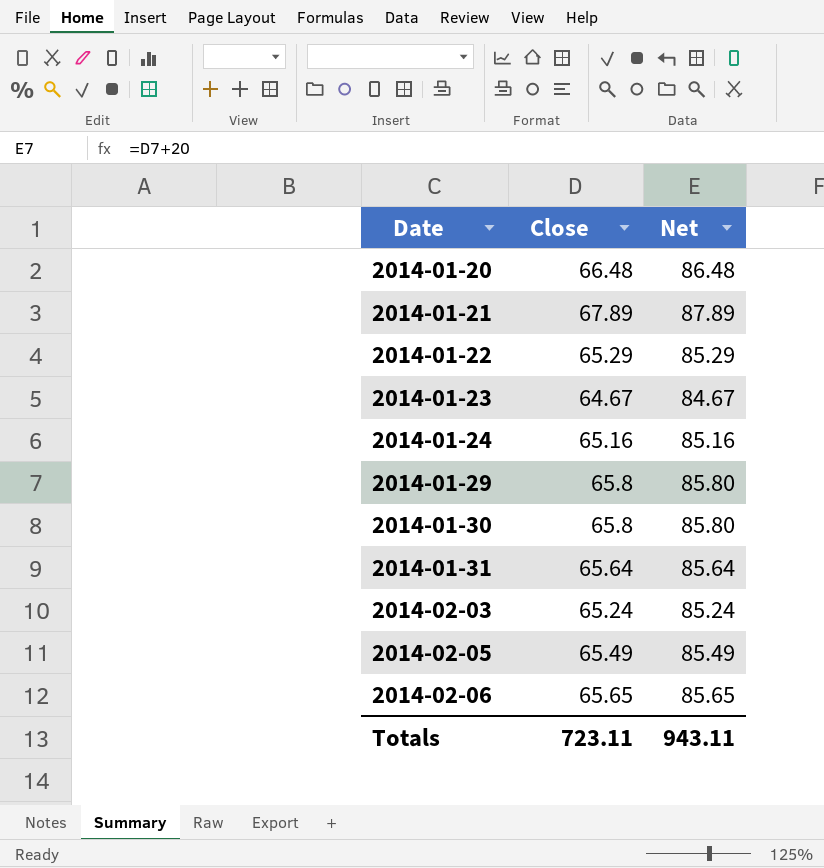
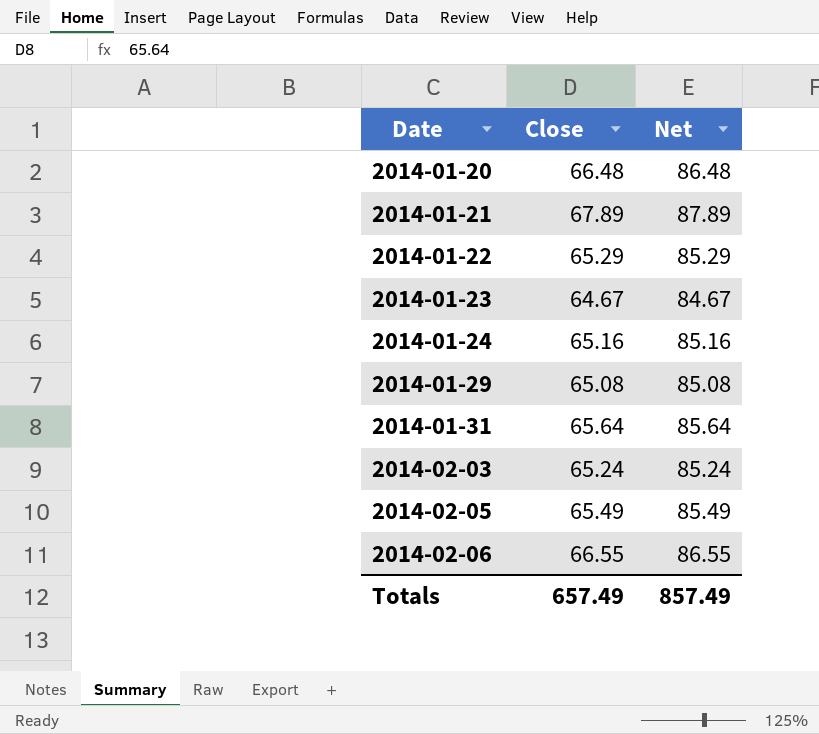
row 2014-01-30: 65.8 | 85.80 -> none
2014-01-29 | Close: 65.8 -> 65.08
2014-01-29 | Net: 85.80 -> 85.08
2014-02-06 | Close: 65.65 -> 66.55
2014-02-06 | Net: 85.65 -> 86.55
Totals | Close: 723.11 -> 657.49
Totals | Net: 943.11 -> 857.49

